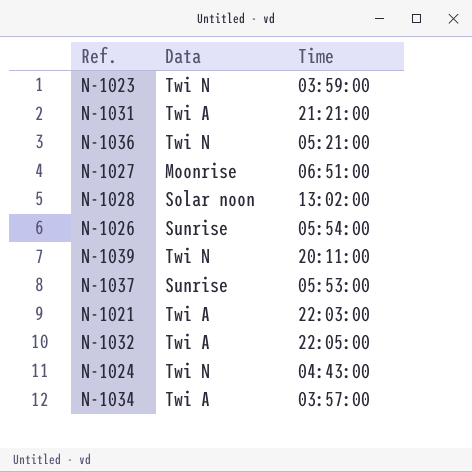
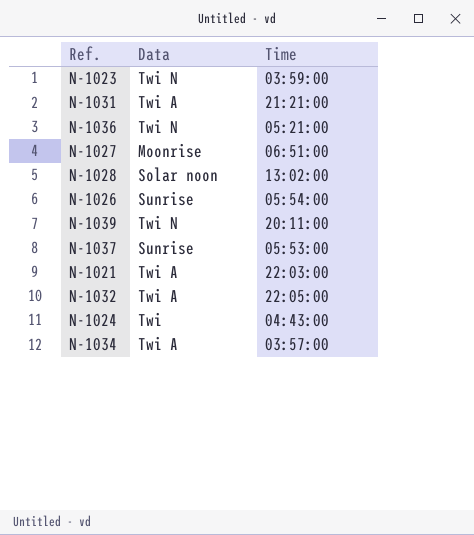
N-1024 | Data: Twi N -> Twi

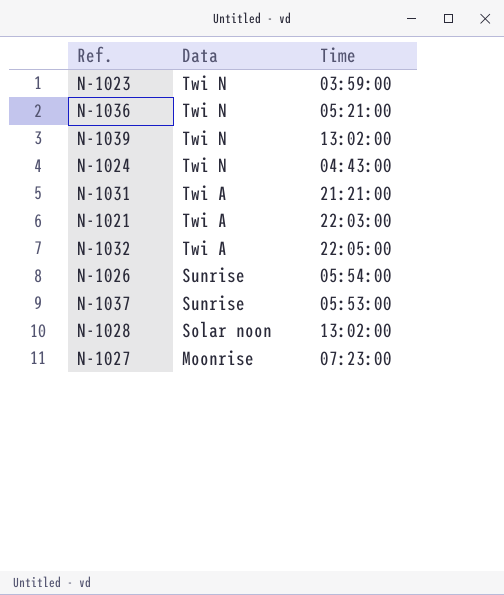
row order: none -> Data descending
row N-1034: Twi A | 03:57:00 -> none
N-1039 | Time: 20:11:00 -> 13:02:00
N-1024 | Data: Twi -> Twi N
N-1027 | Time: 06:51:00 -> 07:23:00

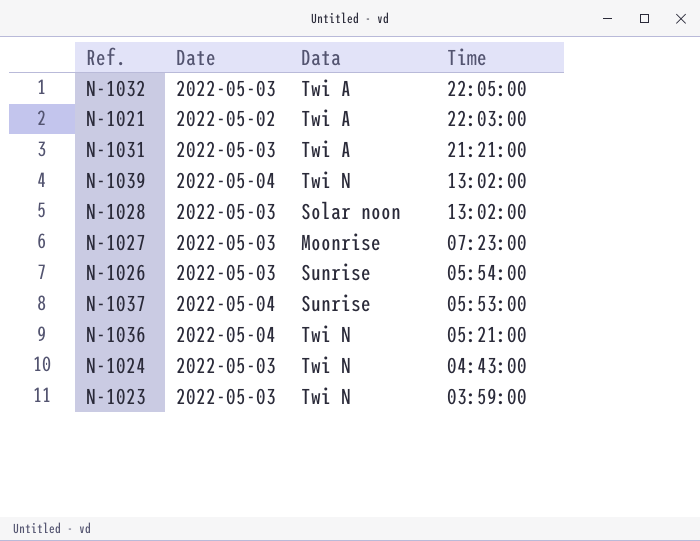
row order: Data descending -> Time descending
column Date | position: none -> 2

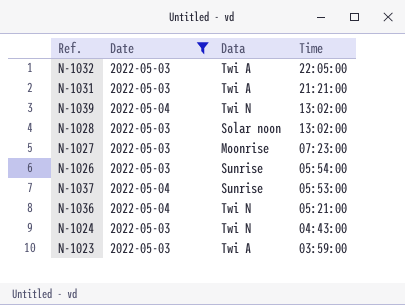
filter: none -> Date != 2022-05-02
N-1023 | Data: Twi N -> Twi A

